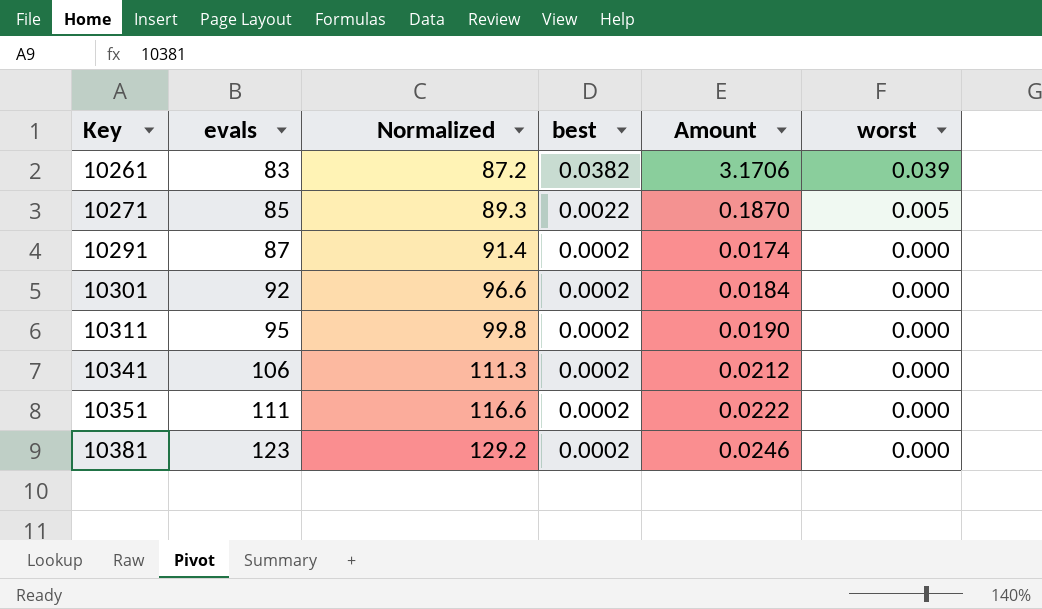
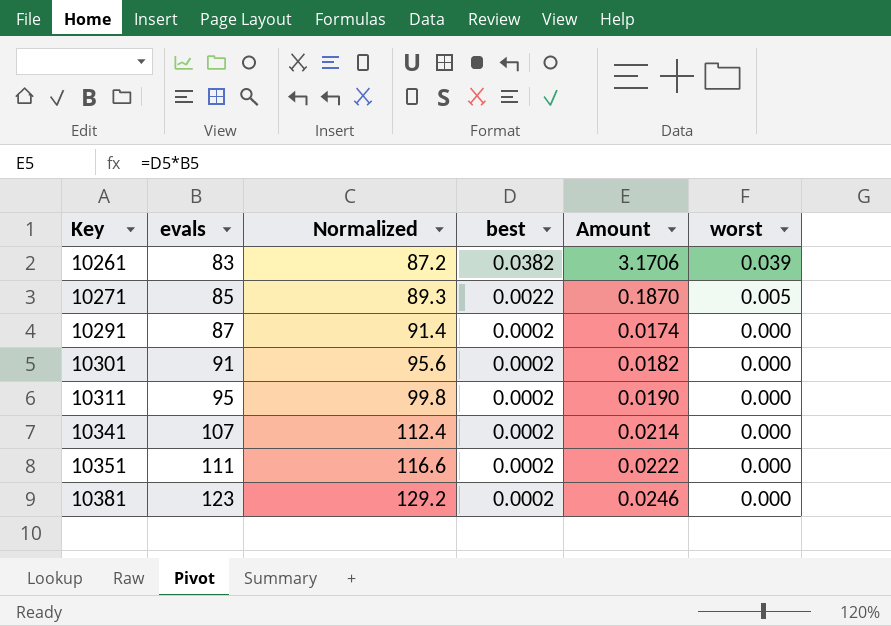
10301 | evals: 92 -> 91
10301 | Normalized: 96.6 -> 95.6
10301 | Amount: 0.0184 -> 0.0182
10341 | evals: 106 -> 107
10341 | Normalized: 111.3 -> 112.4
10341 | Amount: 0.0212 -> 0.0214

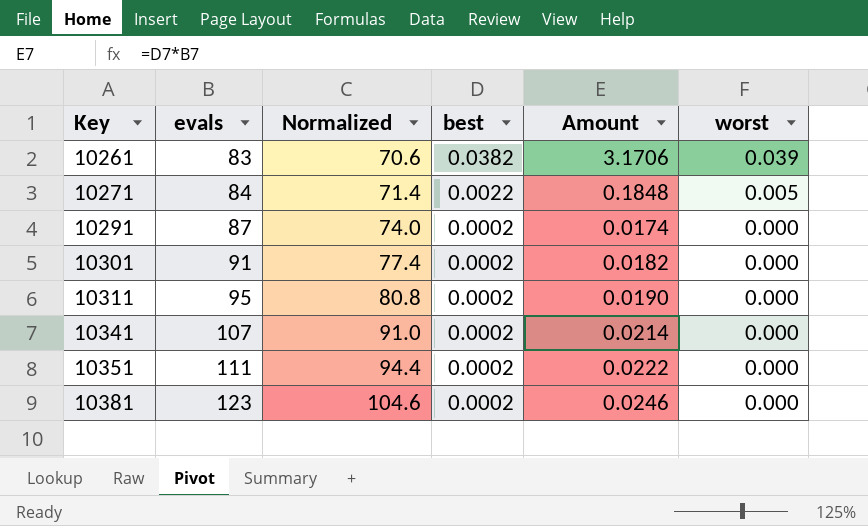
column Normalized | formula: [evals] * 1.05 -> [evals] * 0.85
10271 | evals: 85 -> 84
10271 | Amount: 0.1870 -> 0.1848

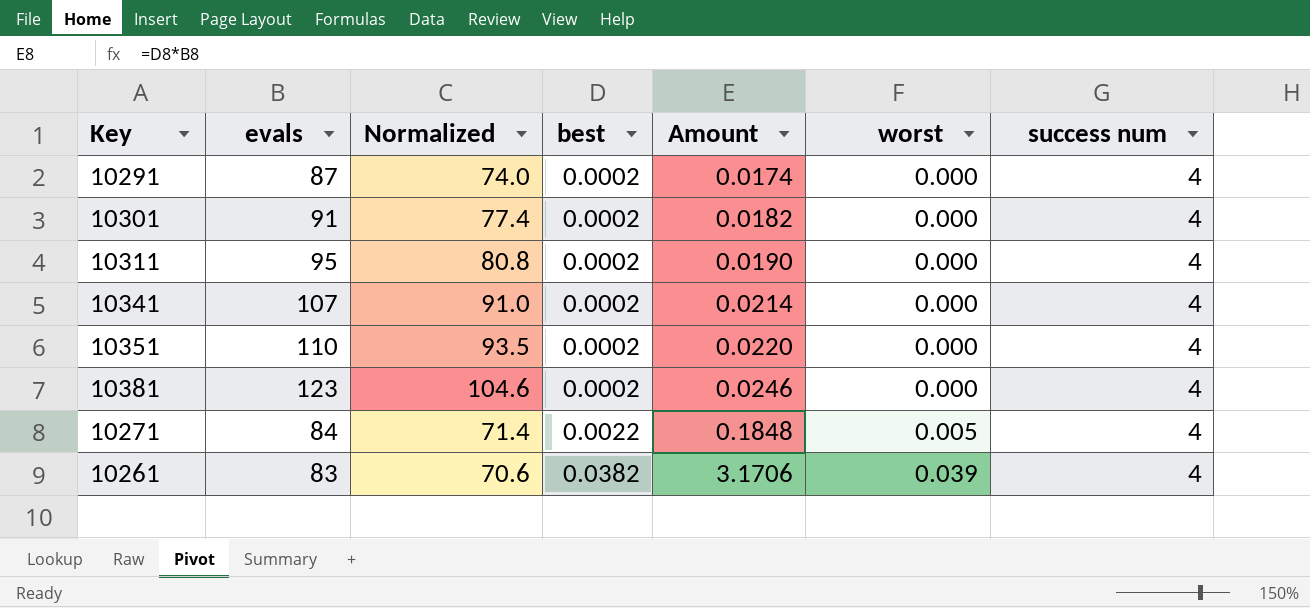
row order: Key ascending -> best ascending
column success num | position: none -> 7
10351 | evals: 111 -> 110
10351 | Normalized: 94.4 -> 93.5
10351 | Amount: 0.0222 -> 0.0220

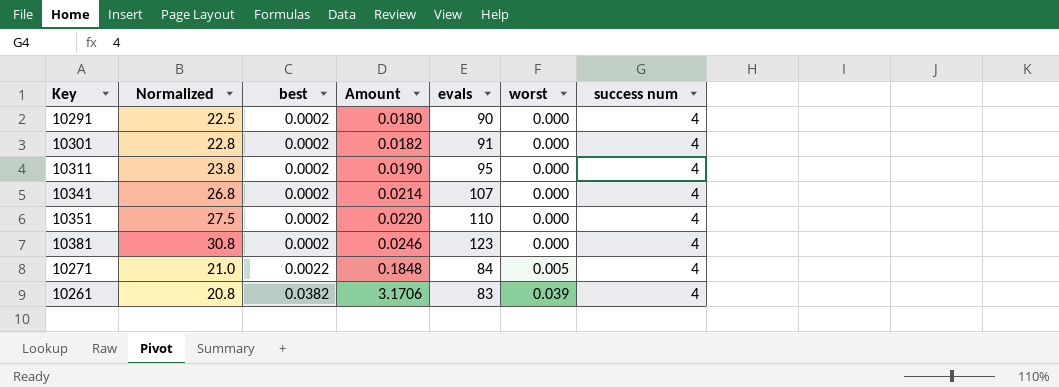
column Normalized | formula: [evals] * 0.85 -> [evals] * 0.25
column evals | position: 2 -> 5
10291 | Amount: 0.0174 -> 0.0180
10291 | evals: 87 -> 90

